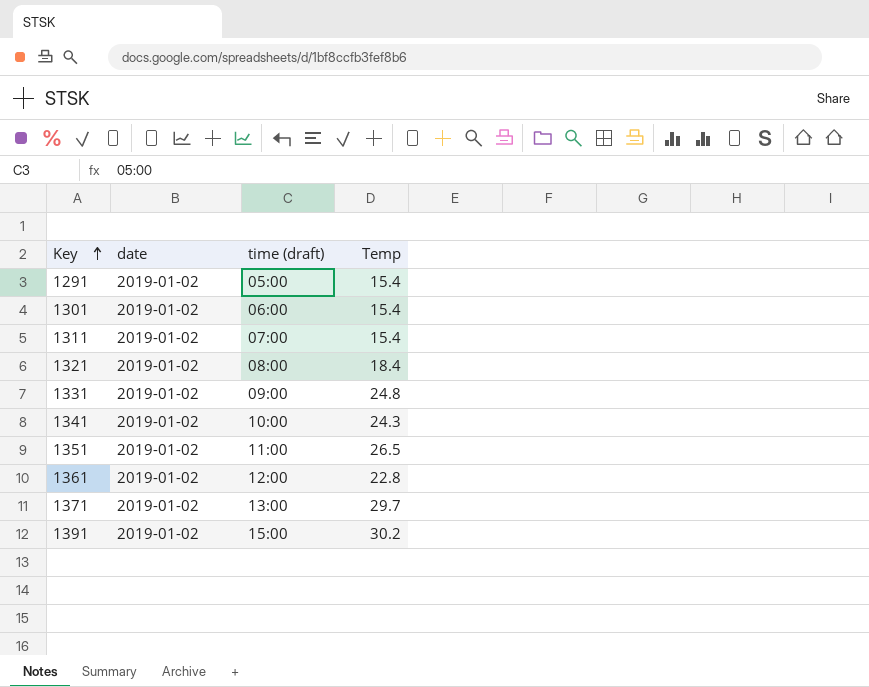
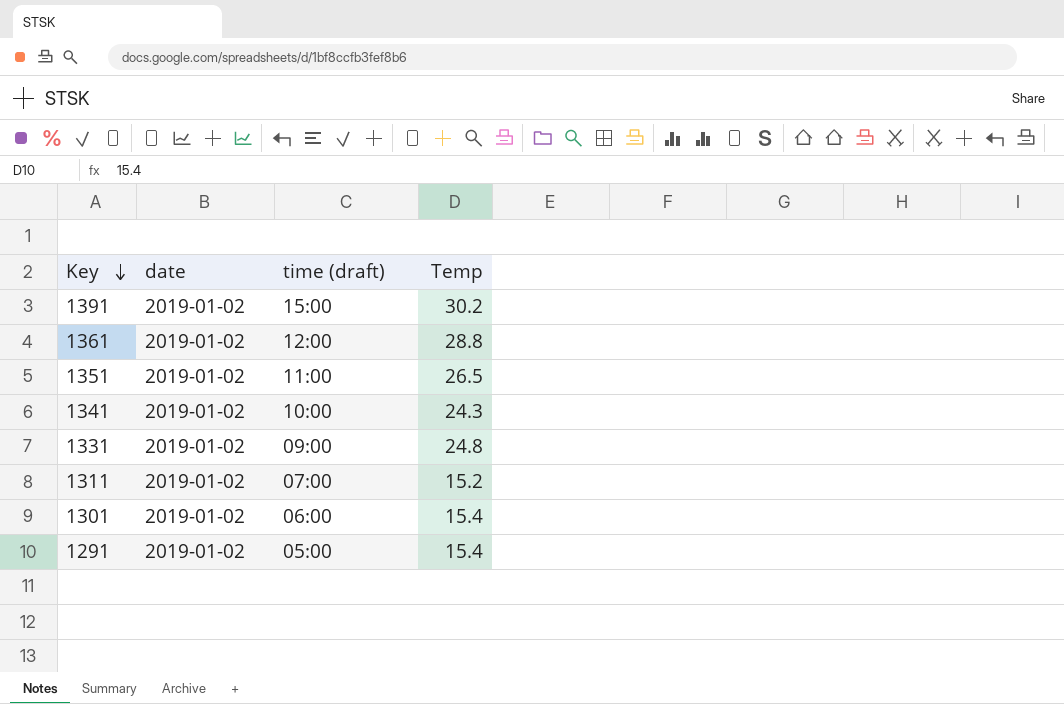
row order: Key ascending -> Key descending
row 1321: 2019-01-02 | 08:00 | 18.4 -> none
row 1371: 2019-01-02 | 13:00 | 29.7 -> none
1361 | Temp: 22.8 -> 28.8
1311 | Temp: 15.4 -> 15.2

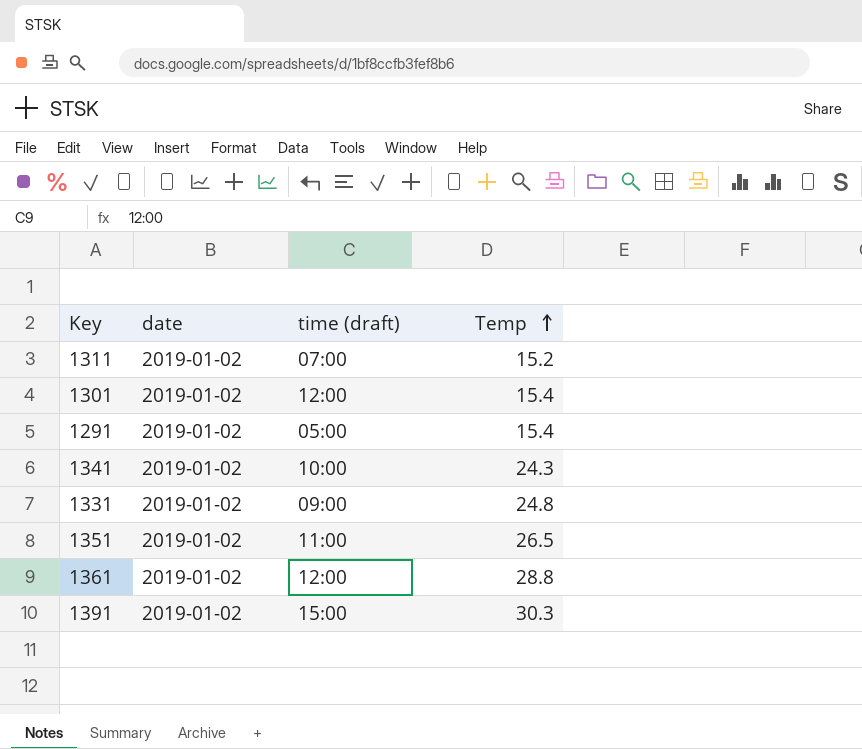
row order: Key descending -> Temp ascending
1301 | time (draft): 06:00 -> 12:00
1391 | Temp: 30.2 -> 30.3

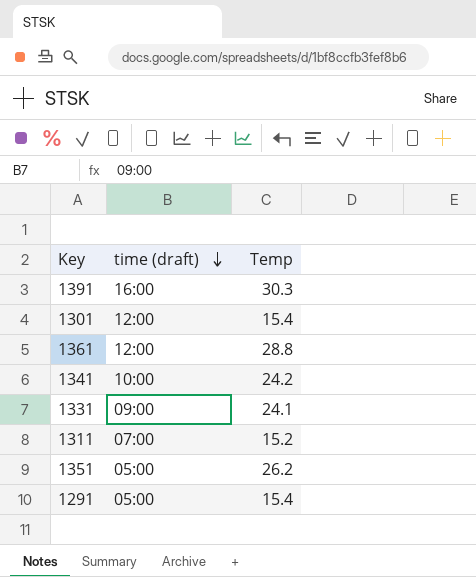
row order: Temp ascending -> time (draft) descending
column date | position: 2 -> none
1391 | time (draft): 15:00 -> 16:00
1341 | Temp: 24.3 -> 24.2
1331 | Temp: 24.8 -> 24.1
1351 | time (draft): 11:00 -> 05:00
1351 | Temp: 26.5 -> 26.2

